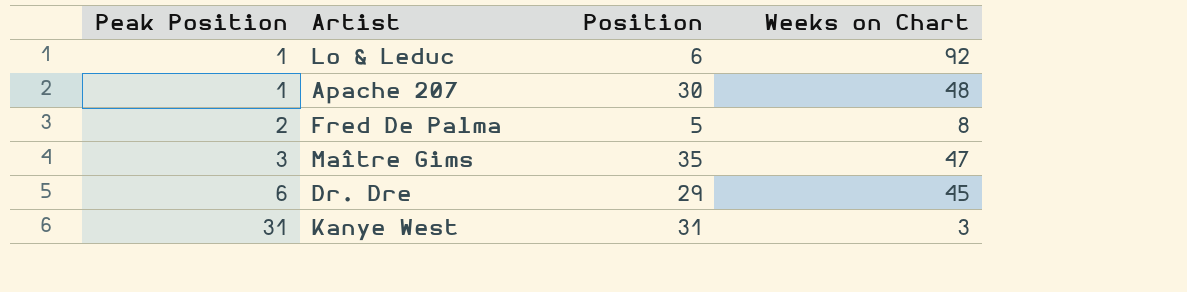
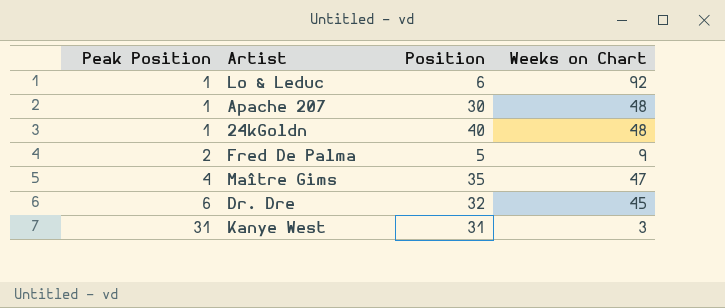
row 24kGoldn: none -> 1 | 40 | 48
Fred De Palma | Weeks on Chart: 8 -> 9
Maître Gims | Peak Position: 3 -> 4
Dr. Dre | Position: 29 -> 32

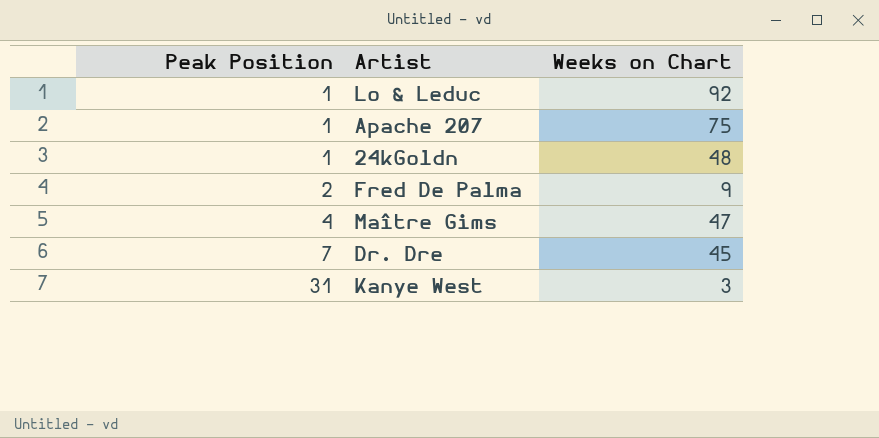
column Position | position: 3 -> none
Apache 207 | Weeks on Chart: 48 -> 75
Dr. Dre | Peak Position: 6 -> 7

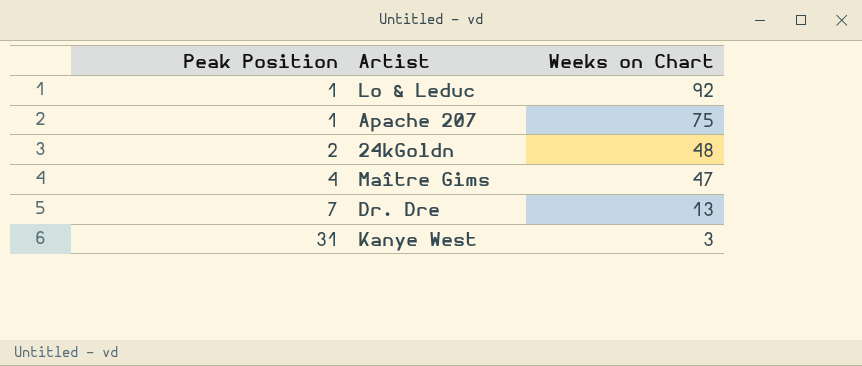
row Fred De Palma: 2 | 9 -> none
24kGoldn | Peak Position: 1 -> 2
Dr. Dre | Weeks on Chart: 45 -> 13

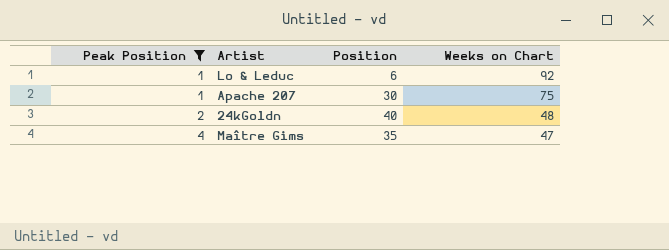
filter: none -> Peak Position <= 4
column Position | position: none -> 3

